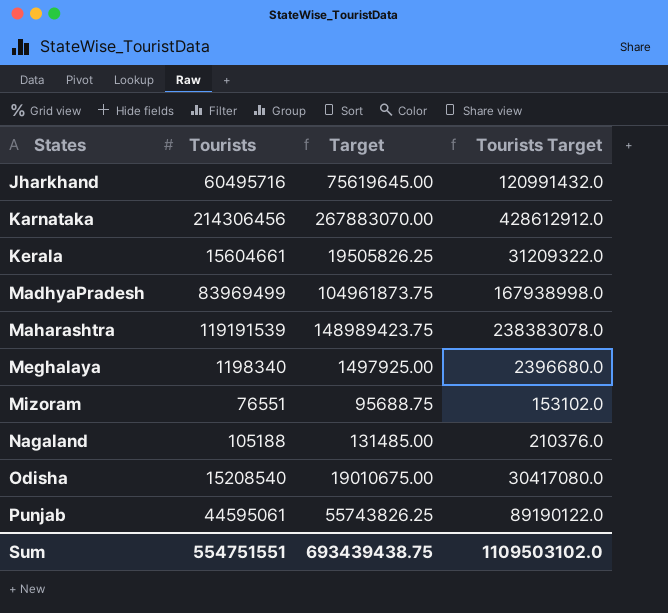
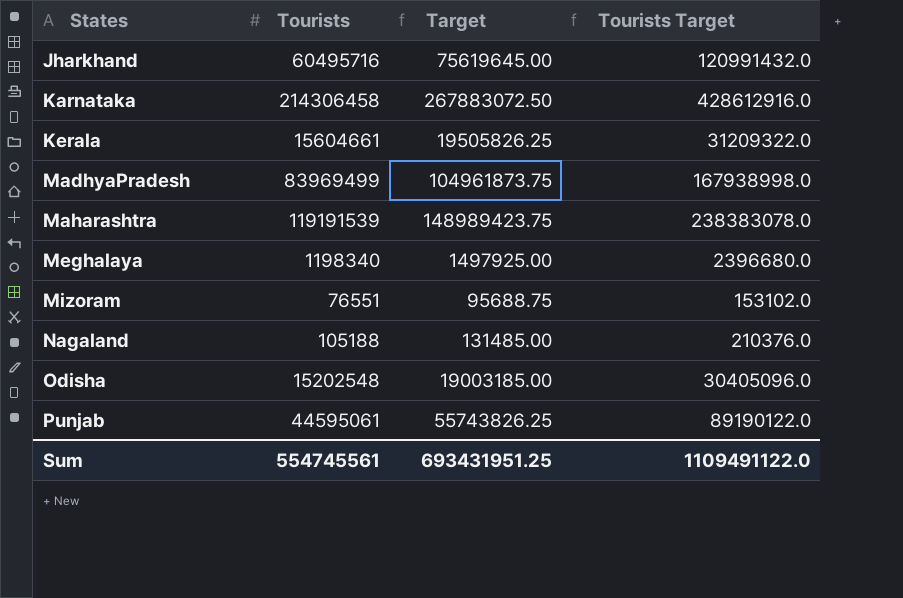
Karnataka | Tourists: 214306456 -> 214306458
Karnataka | Target: 267883070.00 -> 267883072.50
Karnataka | Tourists Target: 428612912.0 -> 428612916.0
Odisha | Tourists: 15208540 -> 15202548
Odisha | Target: 19010675.00 -> 19003185.00
Odisha | Tourists Target: 30417080.0 -> 30405096.0
Sum | Tourists: 554751551 -> 554745561
Sum | Target: 693439438.75 -> 693431951.25
Sum | Tourists Target: 1109503102.0 -> 1109491122.0

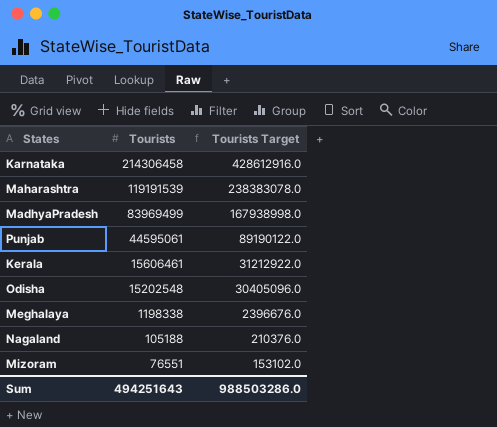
row order: States ascending -> Tourists descending
column Target | formula: [Tourists] * 1.25 -> none
row Jharkhand: 60495716 | 75619645.00 | 120991432.0 -> none
Kerala | Tourists: 15604661 -> 15606461
Kerala | Tourists Target: 31209322.0 -> 31212922.0
Meghalaya | Tourists: 1198340 -> 1198338
Meghalaya | Tourists Target: 2396680.0 -> 2396676.0
Sum | Tourists: 554745561 -> 494251643
Sum | Tourists Target: 1109491122.0 -> 988503286.0

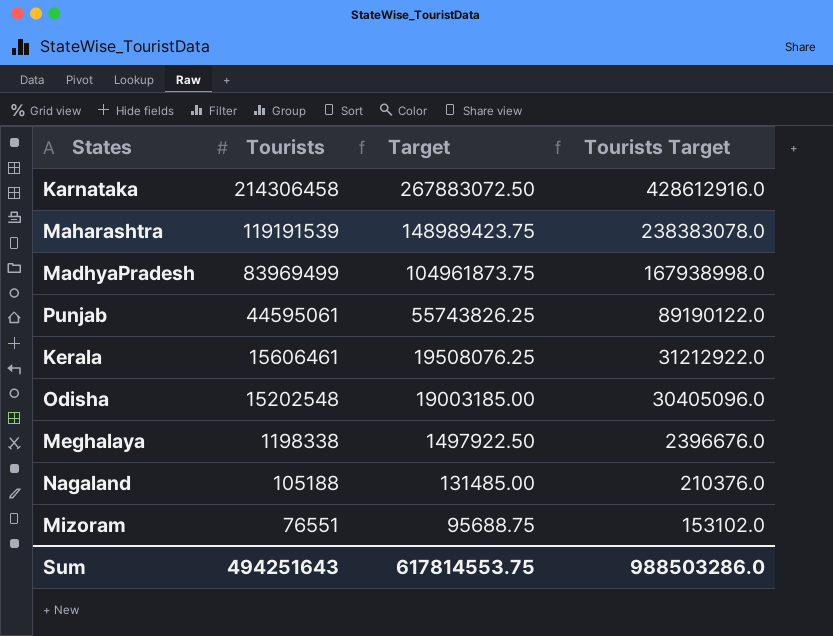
column Target | formula: none -> [Tourists] * 1.25

